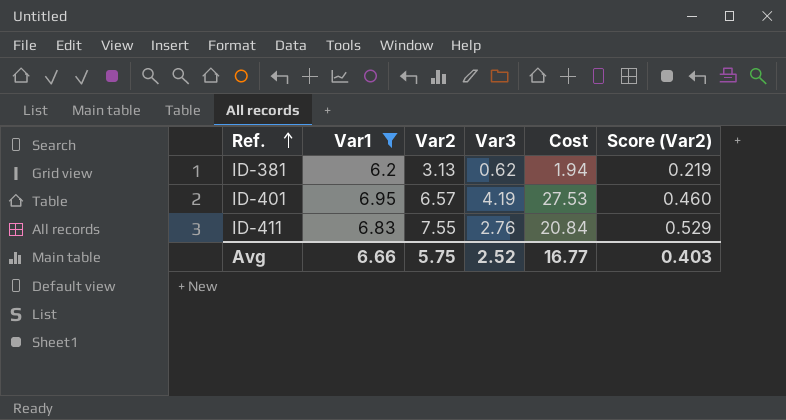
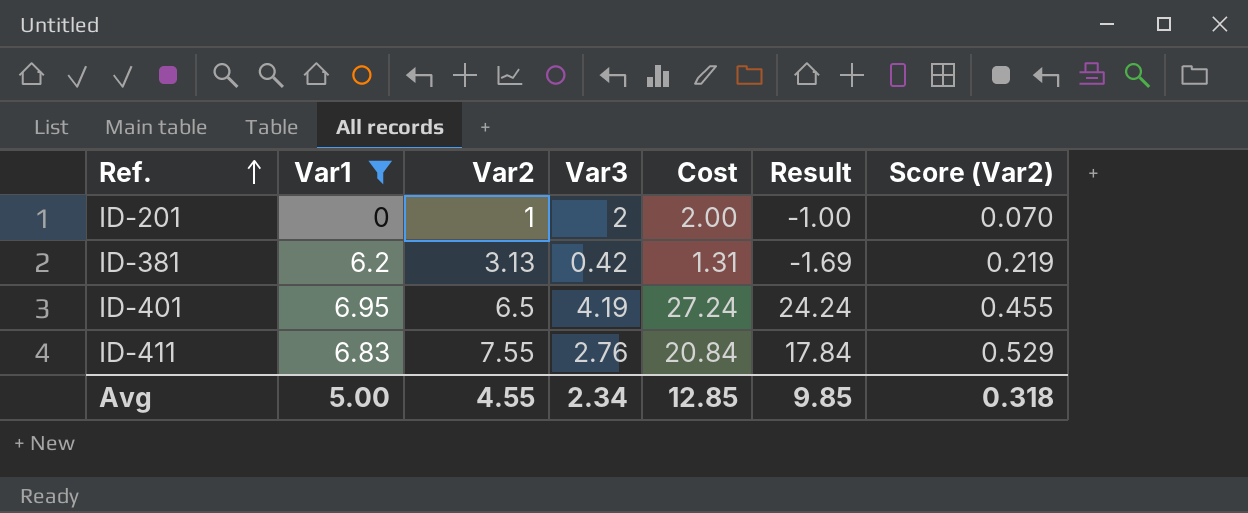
column Result | formula: none -> [Cost] - 3
row ID-201: none -> 0 | 1 | 2 | 2.00 | -1.00 | 0.070
ID-381 | Var3: 0.62 -> 0.42
ID-381 | Cost: 1.94 -> 1.31
ID-401 | Var2: 6.57 -> 6.5
ID-401 | Cost: 27.53 -> 27.24
ID-401 | Score (Var2): 0.460 -> 0.455
Avg | Var1: 6.66 -> 5.00
Avg | Var2: 5.75 -> 4.55
Avg | Var3: 2.52 -> 2.34
Avg | Cost: 16.77 -> 12.85
Avg | Score (Var2): 0.403 -> 0.318

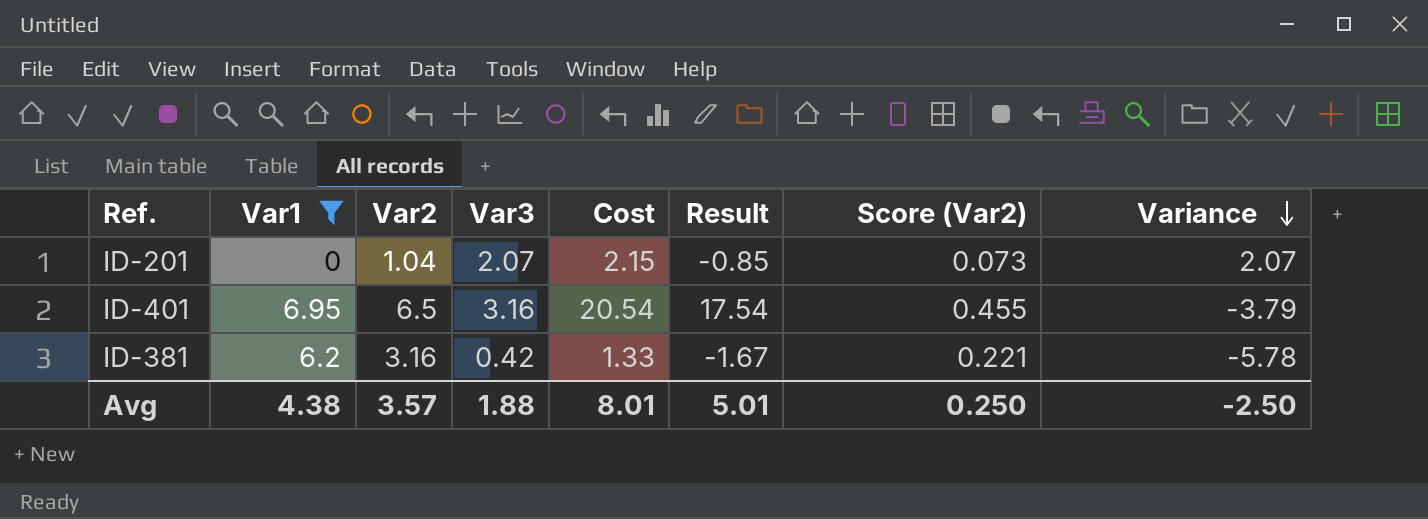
row order: Ref. ascending -> Variance descending
column Variance | formula: none -> [Var3] - [Var1]
row ID-411: 6.83 | 7.55 | 2.76 | 20.84 | 17.84 | 0.529 -> none
ID-201 | Var2: 1 -> 1.04
ID-201 | Var3: 2 -> 2.07
ID-201 | Cost: 2.00 -> 2.15
ID-201 | Result: -1.00 -> -0.85
ID-201 | Score (Var2): 0.070 -> 0.073
ID-401 | Var3: 4.19 -> 3.16
ID-401 | Cost: 27.24 -> 20.54
ID-401 | Result: 24.24 -> 17.54
ID-381 | Var2: 3.13 -> 3.16
ID-381 | Cost: 1.31 -> 1.33
ID-381 | Result: -1.69 -> -1.67
ID-381 | Score (Var2): 0.219 -> 0.221
Avg | Var1: 5.00 -> 4.38
Avg | Var2: 4.55 -> 3.57
Avg | Var3: 2.34 -> 1.88
Avg | Cost: 12.85 -> 8.01
Avg | Result: 9.85 -> 5.01
Avg | Score (Var2): 0.318 -> 0.250

